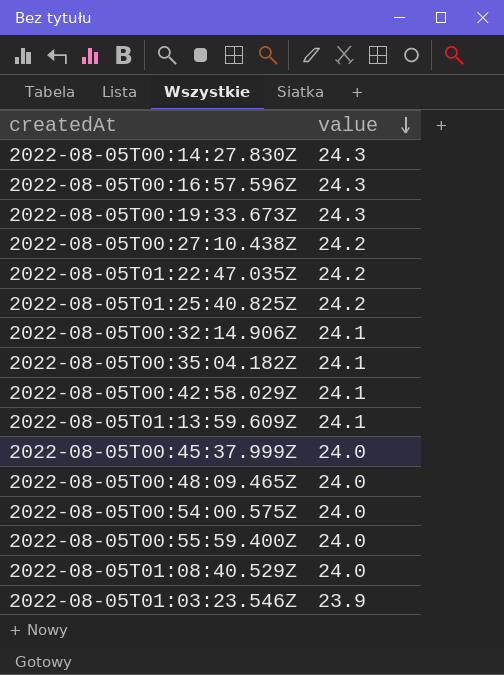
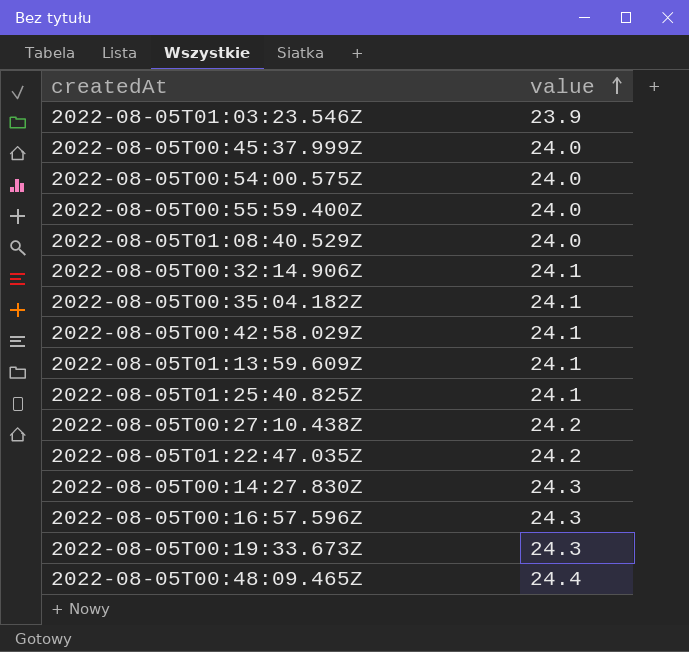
row order: value descending -> value ascending
2022-08-05T01:25:40.825Z | value: 24.2 -> 24.1
2022-08-05T00:48:09.465Z | value: 24.0 -> 24.4

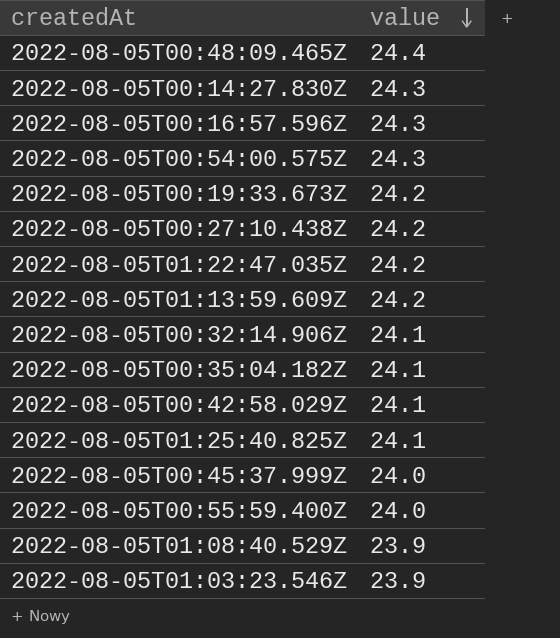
row order: value ascending -> value descending
2022-08-05T00:54:00.575Z | value: 24.0 -> 24.3
2022-08-05T00:19:33.673Z | value: 24.3 -> 24.2
2022-08-05T01:13:59.609Z | value: 24.1 -> 24.2
2022-08-05T01:08:40.529Z | value: 24.0 -> 23.9

